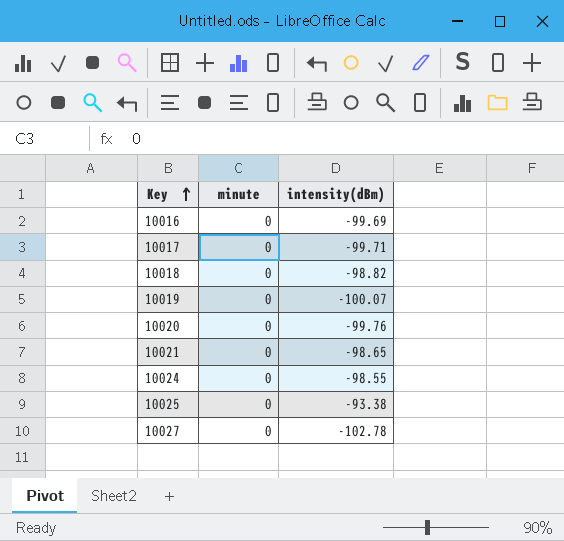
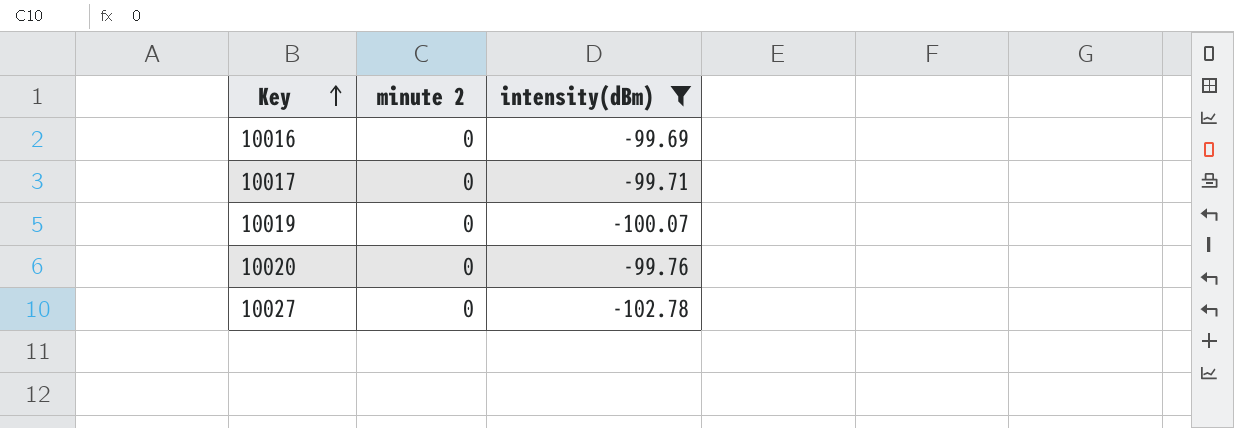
filter: none -> intensity(dBm) <= -99.69
column name: minute -> minute 2

